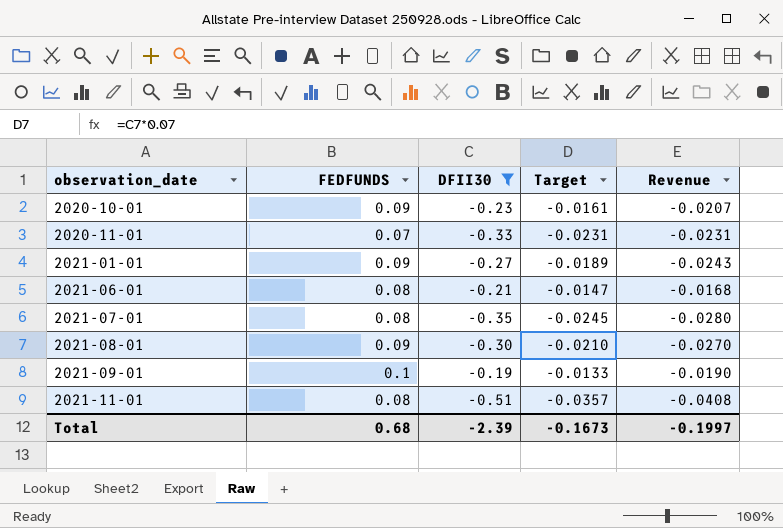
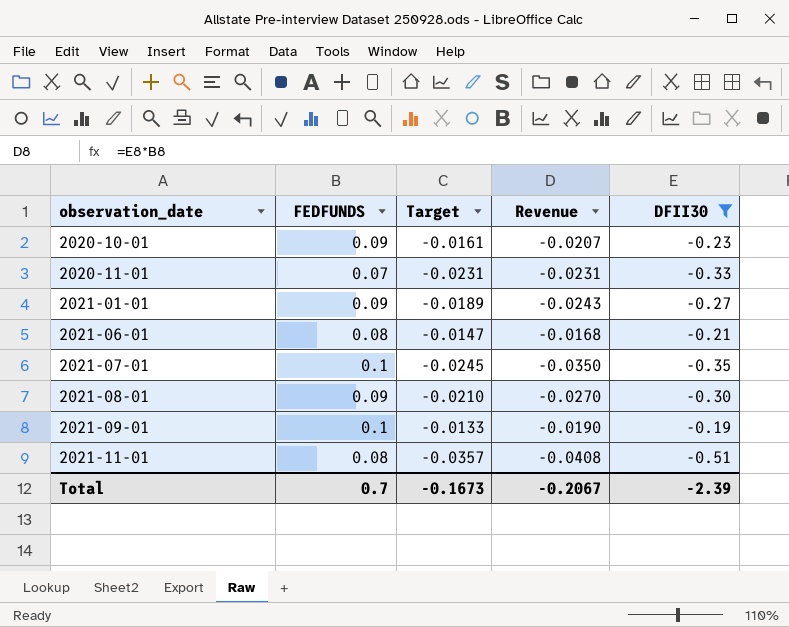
column DFII30 | position: 3 -> 5
2021-07-01 | FEDFUNDS: 0.08 -> 0.1
2021-07-01 | Revenue: -0.0280 -> -0.0350
Total | FEDFUNDS: 0.68 -> 0.7
Total | Revenue: -0.1997 -> -0.2067

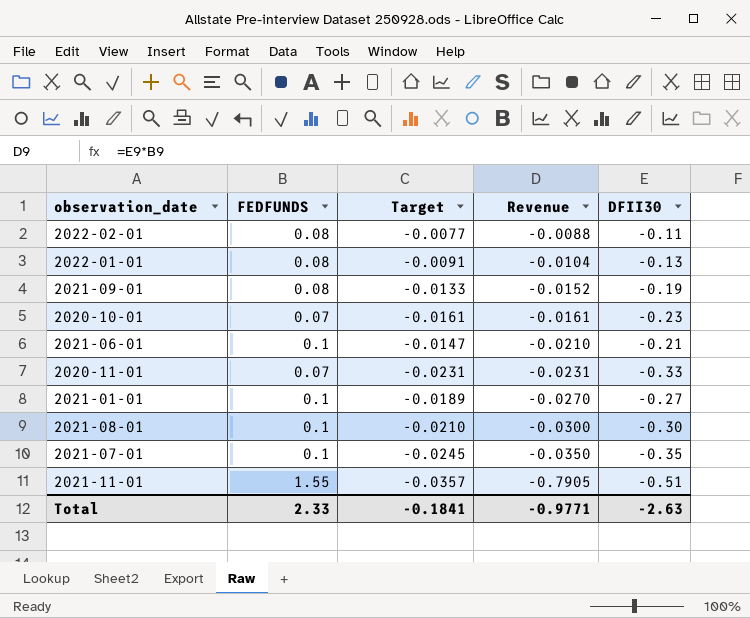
filter: DFII30 <= -0.19 -> none
row order: observation_date ascending -> Revenue descending
2021-09-01 | FEDFUNDS: 0.1 -> 0.08
2021-09-01 | Revenue: -0.0190 -> -0.0152
2020-10-01 | FEDFUNDS: 0.09 -> 0.07
2020-10-01 | Revenue: -0.0207 -> -0.0161
2021-06-01 | FEDFUNDS: 0.08 -> 0.1
2021-06-01 | Revenue: -0.0168 -> -0.0210
2021-01-01 | FEDFUNDS: 0.09 -> 0.1
2021-01-01 | Revenue: -0.0243 -> -0.0270
2021-08-01 | FEDFUNDS: 0.09 -> 0.1
2021-08-01 | Revenue: -0.0270 -> -0.0300
2021-11-01 | FEDFUNDS: 0.08 -> 1.55
2021-11-01 | Revenue: -0.0408 -> -0.7905
Total | FEDFUNDS: 0.7 -> 2.33
Total | Target: -0.1673 -> -0.1841
Total | Revenue: -0.2067 -> -0.9771
Total | DFII30: -2.39 -> -2.63

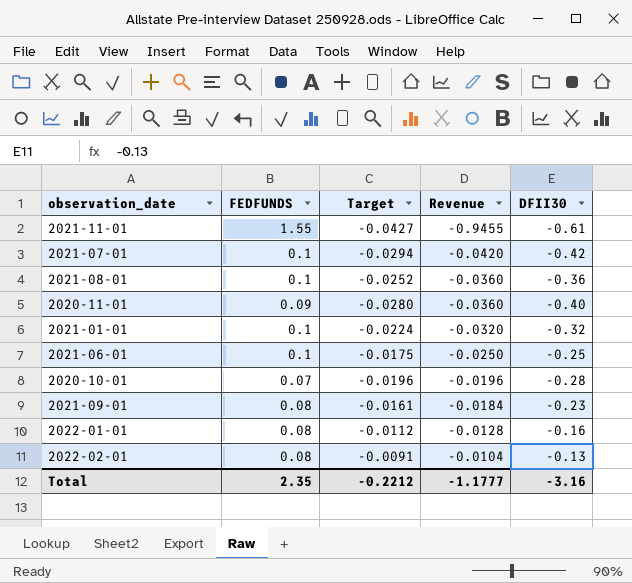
row order: Revenue descending -> Revenue ascending
2021-11-01 | Target: -0.0357 -> -0.0427
2021-11-01 | Revenue: -0.7905 -> -0.9455
2021-11-01 | DFII30: -0.51 -> -0.61
2021-07-01 | Target: -0.0245 -> -0.0294
2021-07-01 | Revenue: -0.0350 -> -0.0420
2021-07-01 | DFII30: -0.35 -> -0.42
2021-08-01 | Target: -0.0210 -> -0.0252
2021-08-01 | Revenue: -0.0300 -> -0.0360
2021-08-01 | DFII30: -0.30 -> -0.36
2020-11-01 | FEDFUNDS: 0.07 -> 0.09
2020-11-01 | Target: -0.0231 -> -0.0280
2020-11-01 | Revenue: -0.0231 -> -0.0360
2020-11-01 | DFII30: -0.33 -> -0.40
2021-01-01 | Target: -0.0189 -> -0.0224
2021-01-01 | Revenue: -0.0270 -> -0.0320
2021-01-01 | DFII30: -0.27 -> -0.32
2021-06-01 | Target: -0.0147 -> -0.0175
2021-06-01 | Revenue: -0.0210 -> -0.0250
2021-06-01 | DFII30: -0.21 -> -0.25
2020-10-01 | Target: -0.0161 -> -0.0196
2020-10-01 | Revenue: -0.0161 -> -0.0196
2020-10-01 | DFII30: -0.23 -> -0.28
2021-09-01 | Target: -0.0133 -> -0.0161
2021-09-01 | Revenue: -0.0152 -> -0.0184
2021-09-01 | DFII30: -0.19 -> -0.23
2022-01-01 | Target: -0.0091 -> -0.0112
2022-01-01 | Revenue: -0.0104 -> -0.0128
2022-01-01 | DFII30: -0.13 -> -0.16
2022-02-01 | Target: -0.0077 -> -0.0091
2022-02-01 | Revenue: -0.0088 -> -0.0104
2022-02-01 | DFII30: -0.11 -> -0.13
Total | FEDFUNDS: 2.33 -> 2.35
Total | Target: -0.1841 -> -0.2212
Total | Revenue: -0.9771 -> -1.1777
Total | DFII30: -2.63 -> -3.16

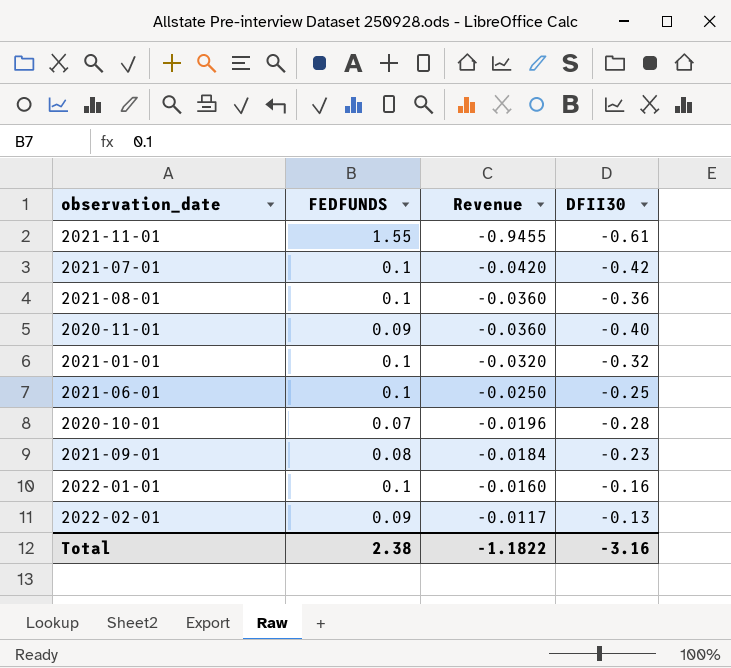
column Target | formula: [DFII30] * 0.07 -> none
2022-01-01 | FEDFUNDS: 0.08 -> 0.1
2022-01-01 | Revenue: -0.0128 -> -0.0160
2022-02-01 | FEDFUNDS: 0.08 -> 0.09
2022-02-01 | Revenue: -0.0104 -> -0.0117
Total | FEDFUNDS: 2.35 -> 2.38
Total | Revenue: -1.1777 -> -1.1822

